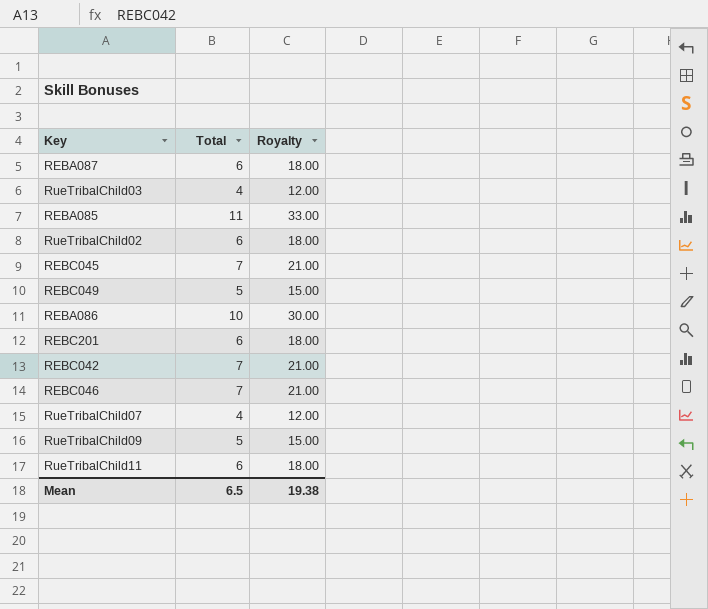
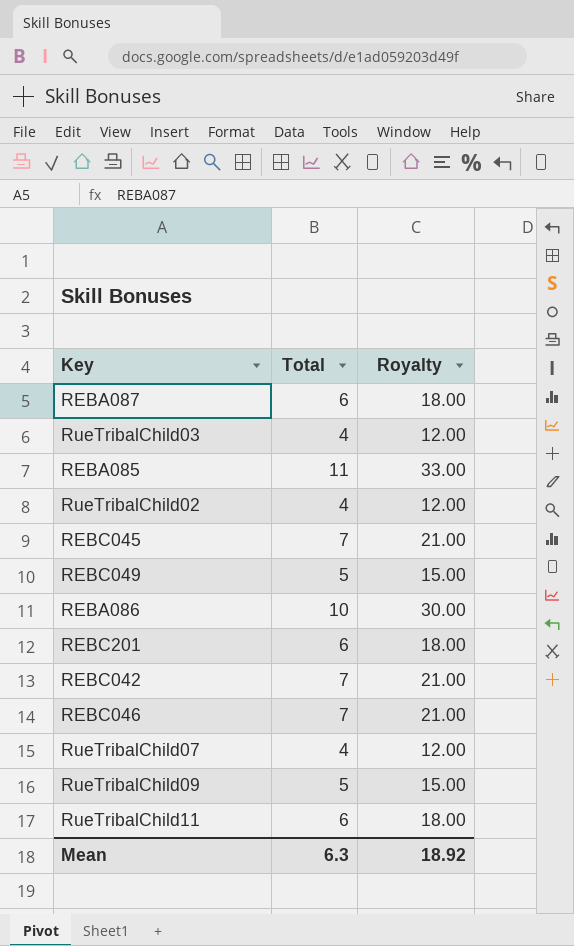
RueTribalChild02 | Total: 6 -> 4
RueTribalChild02 | Royalty: 18.00 -> 12.00
Mean | Total: 6.5 -> 6.3
Mean | Royalty: 19.38 -> 18.92

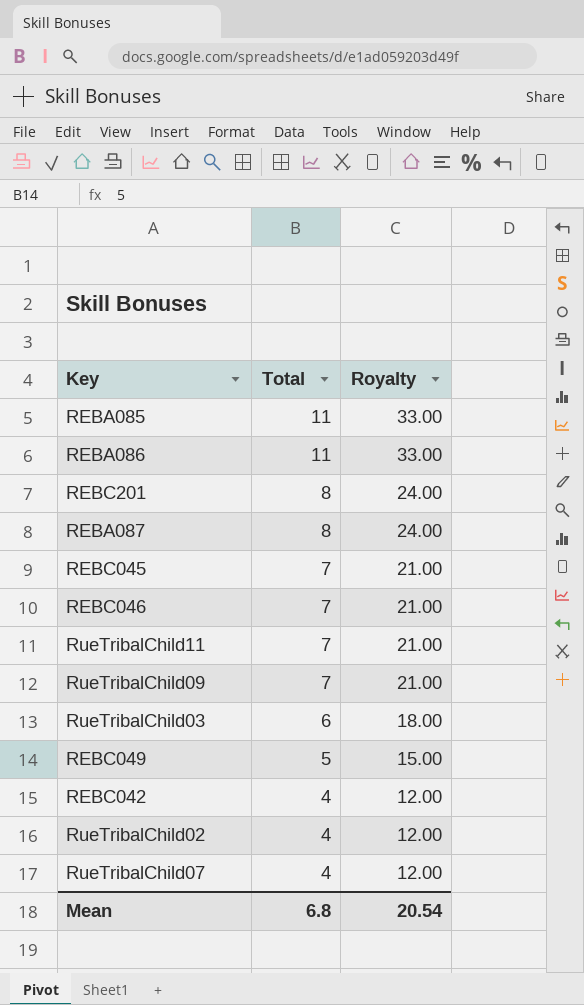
row order: none -> Total descending
REBA086 | Total: 10 -> 11
REBA086 | Royalty: 30.00 -> 33.00
REBC201 | Total: 6 -> 8
REBC201 | Royalty: 18.00 -> 24.00
REBA087 | Total: 6 -> 8
REBA087 | Royalty: 18.00 -> 24.00
RueTribalChild11 | Total: 6 -> 7
RueTribalChild11 | Royalty: 18.00 -> 21.00
RueTribalChild09 | Total: 5 -> 7
RueTribalChild09 | Royalty: 15.00 -> 21.00
RueTribalChild03 | Total: 4 -> 6
RueTribalChild03 | Royalty: 12.00 -> 18.00
REBC042 | Total: 7 -> 4
REBC042 | Royalty: 21.00 -> 12.00
Mean | Total: 6.3 -> 6.8
Mean | Royalty: 18.92 -> 20.54

